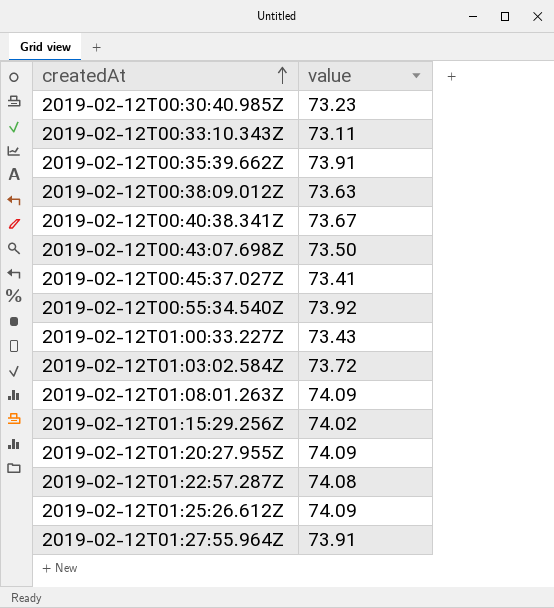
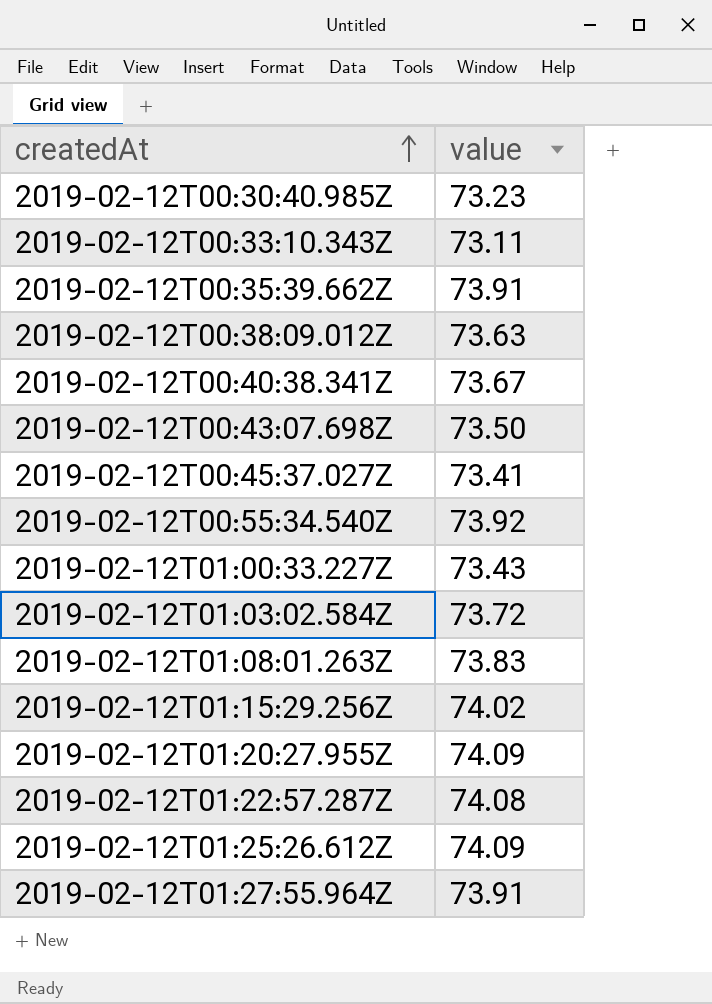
2019-02-12T01:08:01.263Z | value: 74.09 -> 73.83

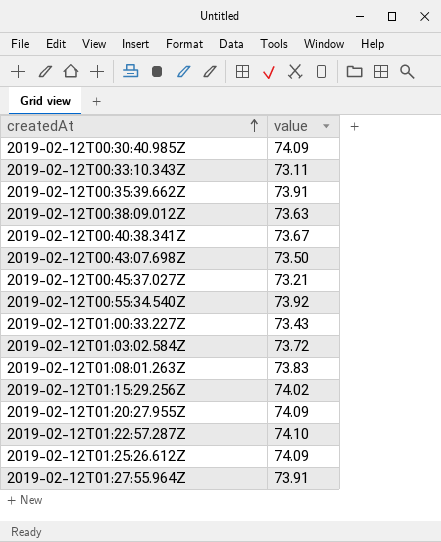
2019-02-12T00:30:40.985Z | value: 73.23 -> 74.09
2019-02-12T00:45:37.027Z | value: 73.41 -> 73.21
2019-02-12T01:22:57.287Z | value: 74.08 -> 74.10

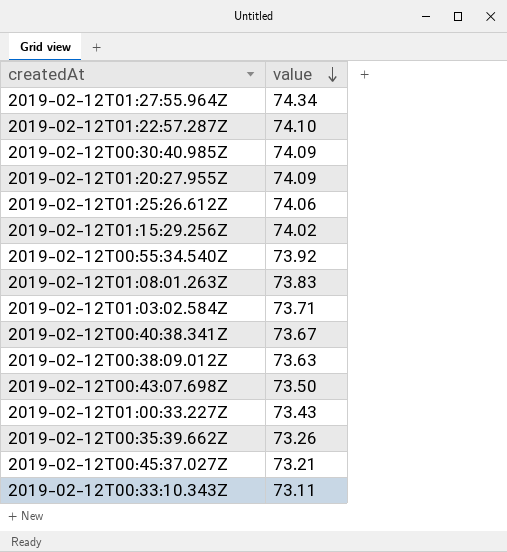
row order: createdAt ascending -> value descending
2019-02-12T01:27:55.964Z | value: 73.91 -> 74.34
2019-02-12T01:25:26.612Z | value: 74.09 -> 74.06
2019-02-12T01:03:02.584Z | value: 73.72 -> 73.71
2019-02-12T00:35:39.662Z | value: 73.91 -> 73.26

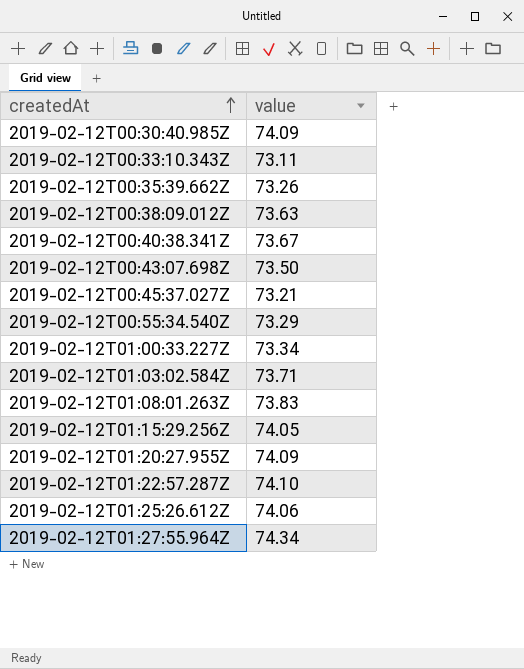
row order: value descending -> createdAt ascending
2019-02-12T00:55:34.540Z | value: 73.92 -> 73.29
2019-02-12T01:00:33.227Z | value: 73.43 -> 73.34
2019-02-12T01:15:29.256Z | value: 74.02 -> 74.05

